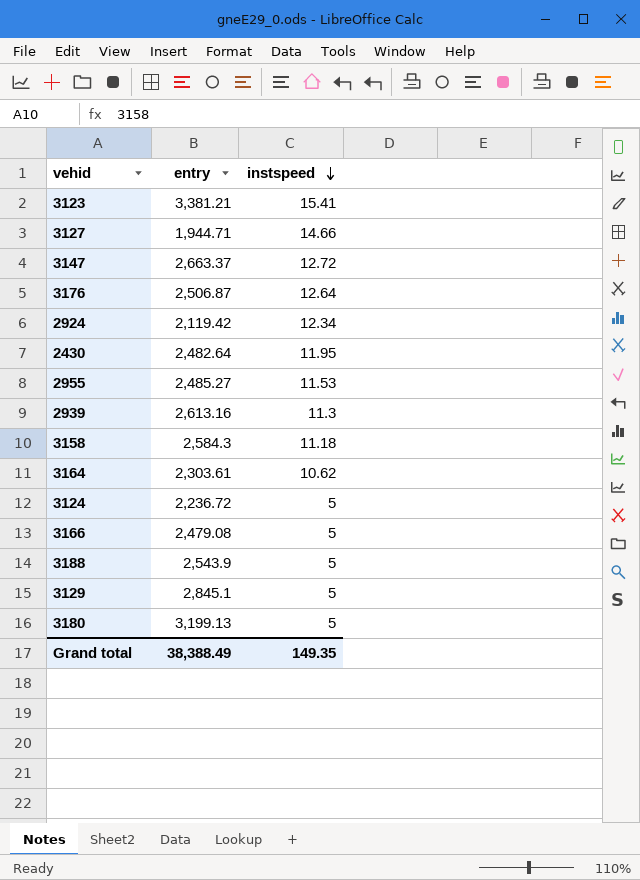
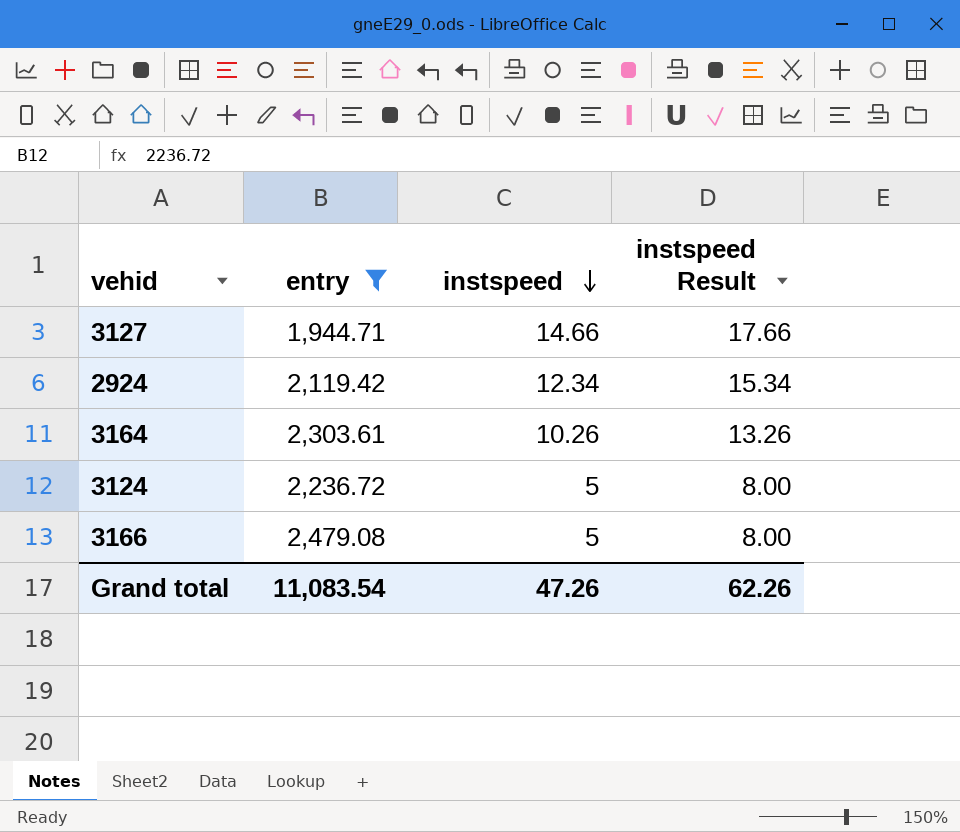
filter: none -> entry <= 2,479.08
column instspeed Result | formula: none -> [instspeed] + 3
3164 | instspeed: 10.62 -> 10.26
Grand total | entry: 38,388.49 -> 11,083.54
Grand total | instspeed: 149.35 -> 47.26

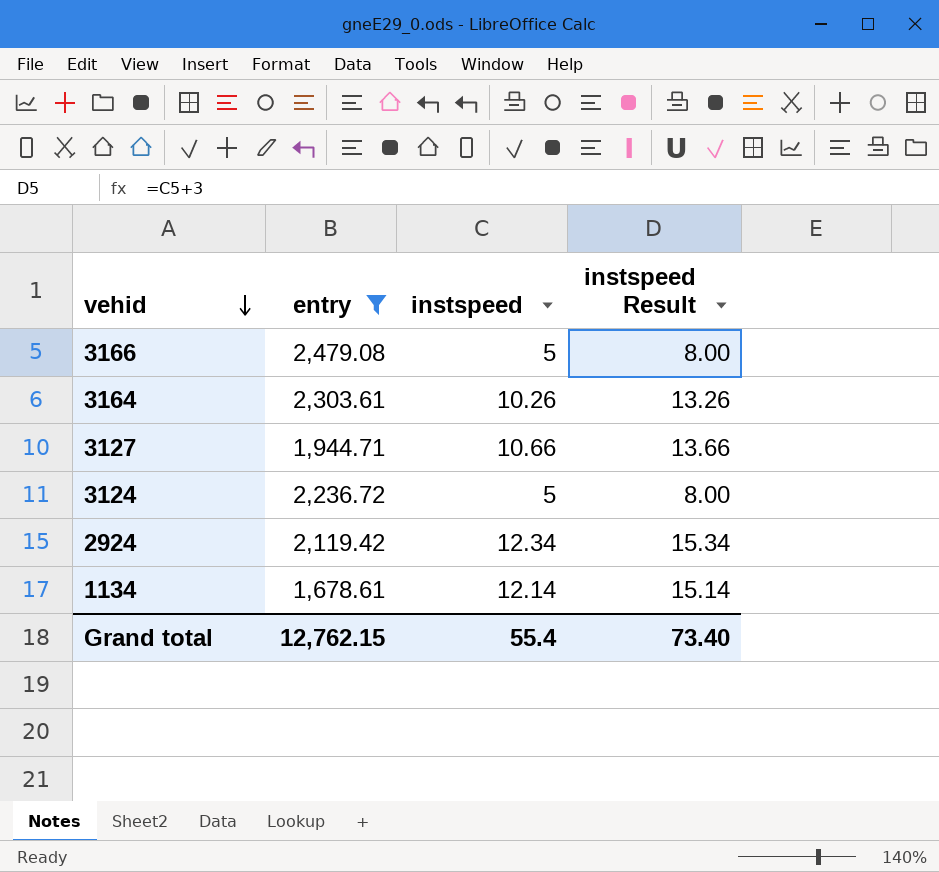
row order: instspeed descending -> vehid descending
3127 | instspeed: 14.66 -> 10.66
3127 | instspeed Result: 17.66 -> 13.66
row 1134: none -> 1,678.61 | 12.14 | 15.14
Grand total | entry: 11,083.54 -> 12,762.15
Grand total | instspeed: 47.26 -> 55.4
Grand total | instspeed Result: 62.26 -> 73.40

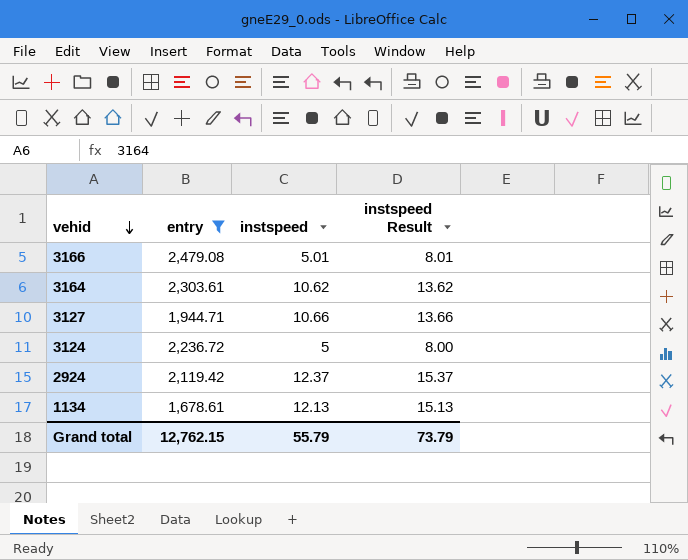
3166 | instspeed: 5 -> 5.01
3166 | instspeed Result: 8.00 -> 8.01
3164 | instspeed: 10.26 -> 10.62
3164 | instspeed Result: 13.26 -> 13.62
2924 | instspeed: 12.34 -> 12.37
2924 | instspeed Result: 15.34 -> 15.37
1134 | instspeed: 12.14 -> 12.13
1134 | instspeed Result: 15.14 -> 15.13
Grand total | instspeed: 55.4 -> 55.79
Grand total | instspeed Result: 73.40 -> 73.79

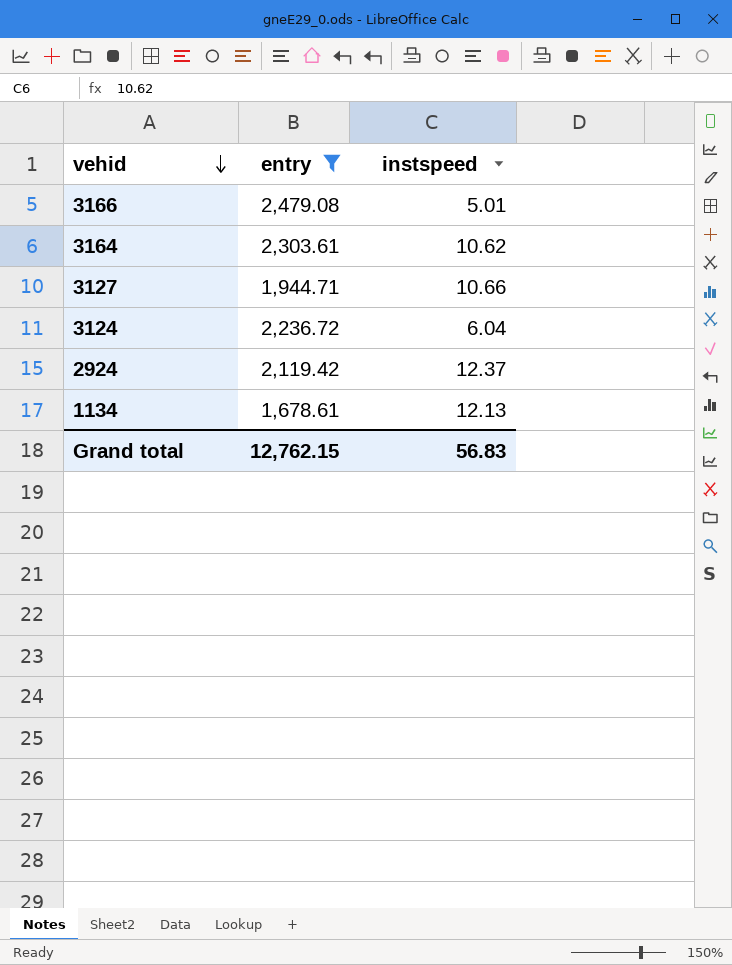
column instspeed Result | formula: [instspeed] + 3 -> none
3124 | instspeed: 5 -> 6.04
Grand total | instspeed: 55.79 -> 56.83

